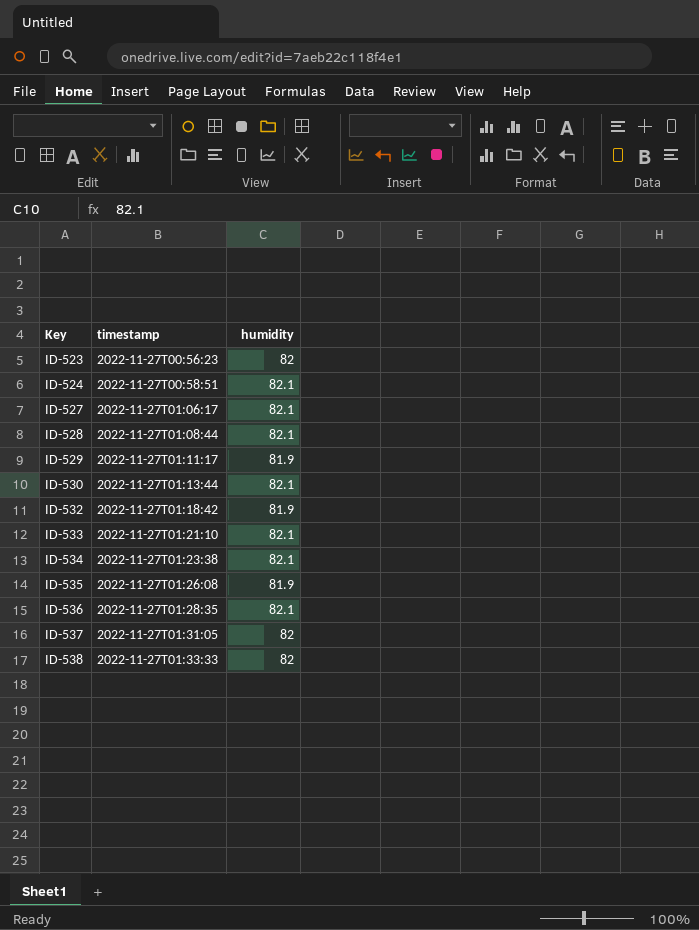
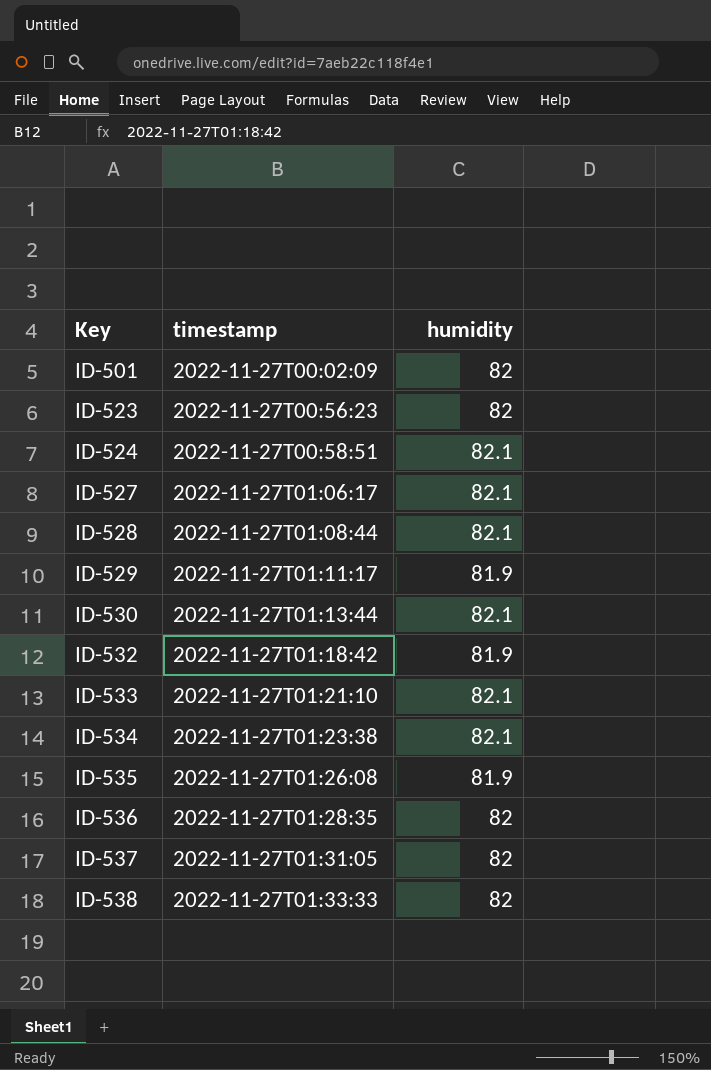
row ID-501: none -> 2022-11-27T00:02:09 | 82
ID-536 | humidity: 82.1 -> 82

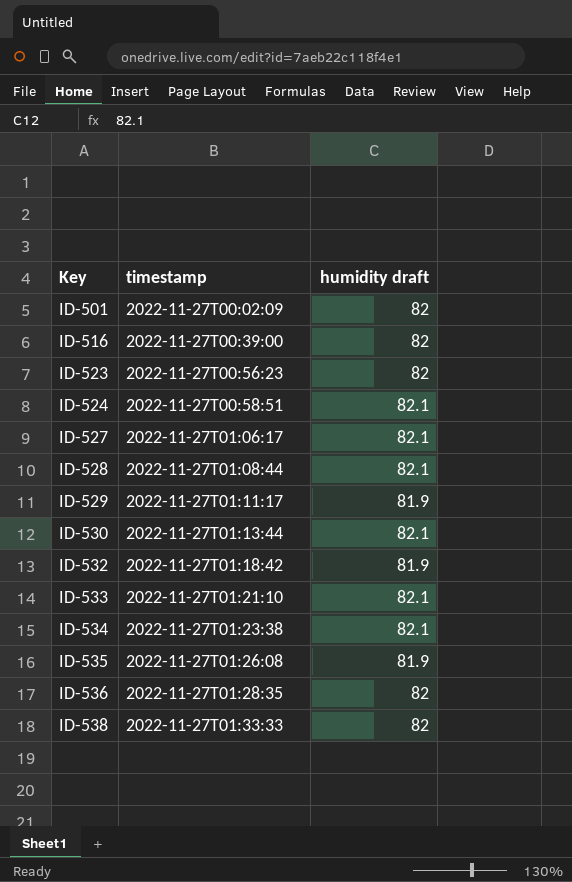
column name: humidity -> humidity draft
row ID-537: 2022-11-27T01:31:05 | 82 -> none
row ID-516: none -> 2022-11-27T00:39:00 | 82

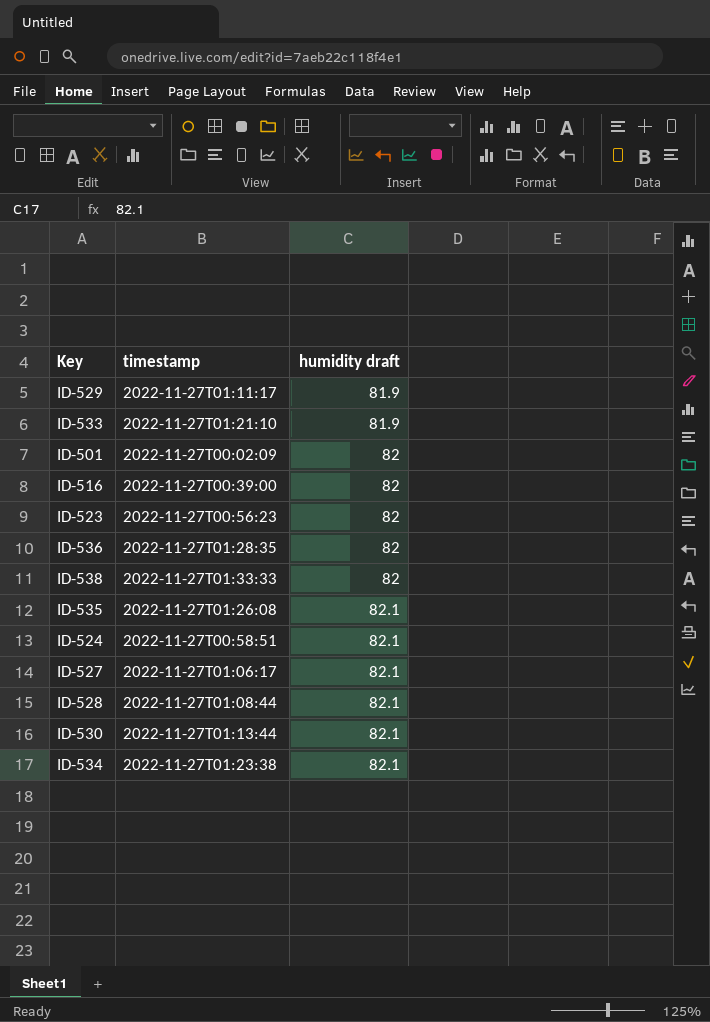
row order: Key ascending -> humidity draft ascending
row ID-532: 2022-11-27T01:18:42 | 81.9 -> none
ID-533 | humidity draft: 82.1 -> 81.9
ID-535 | humidity draft: 81.9 -> 82.1

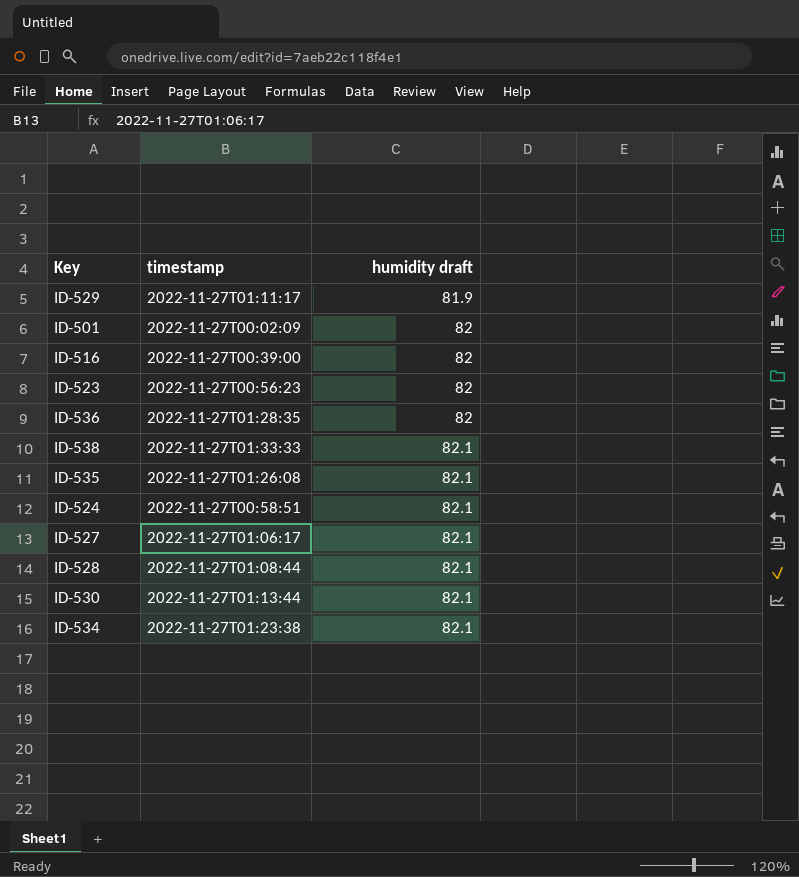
row ID-533: 2022-11-27T01:21:10 | 81.9 -> none
ID-538 | humidity draft: 82 -> 82.1

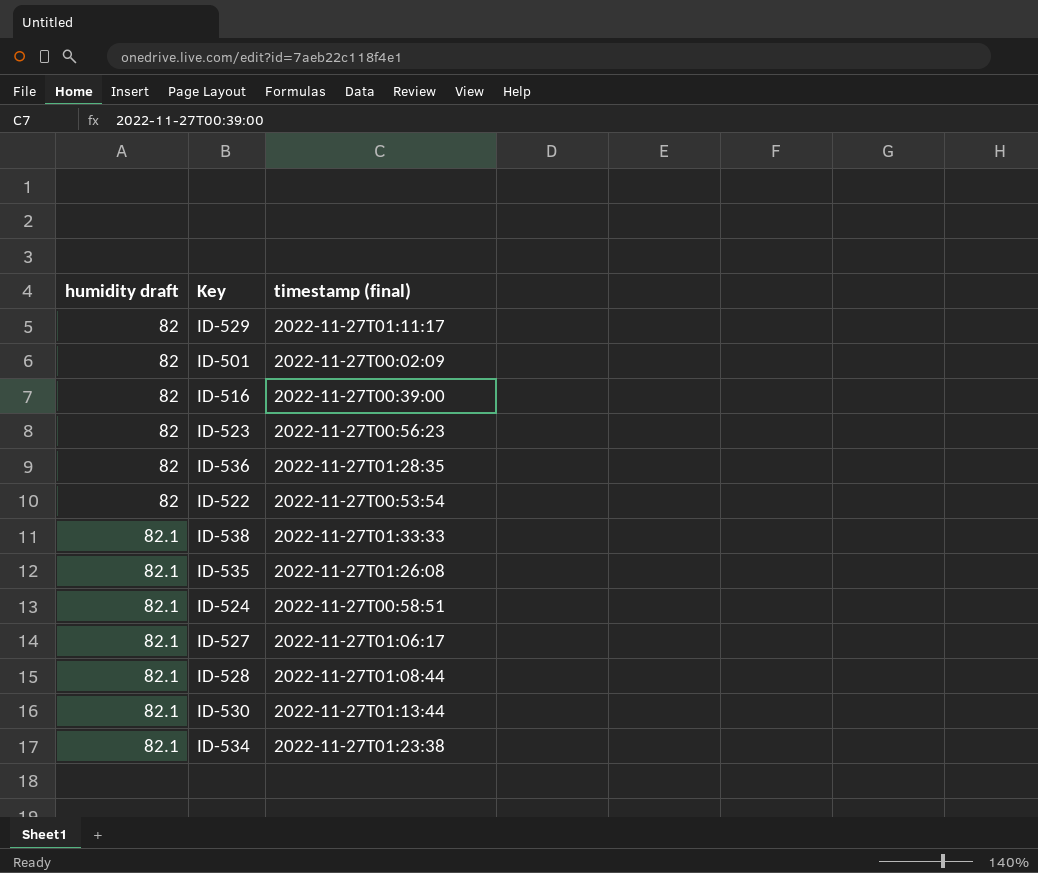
column humidity draft | position: 3 -> 1
column name: timestamp -> timestamp (final)
ID-529 | humidity draft: 81.9 -> 82
row ID-522: none -> 82 | 2022-11-27T00:53:54

